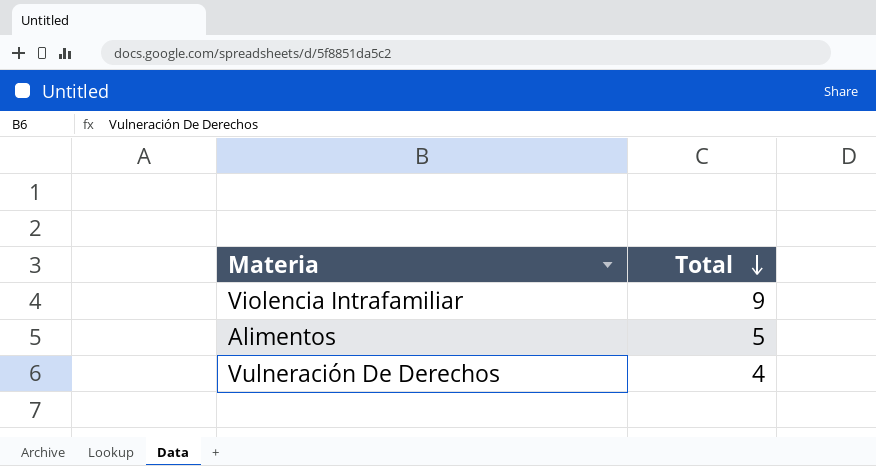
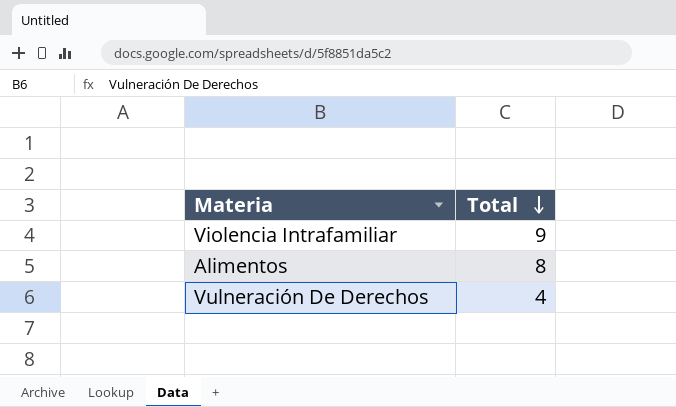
Alimentos | Total: 5 -> 8

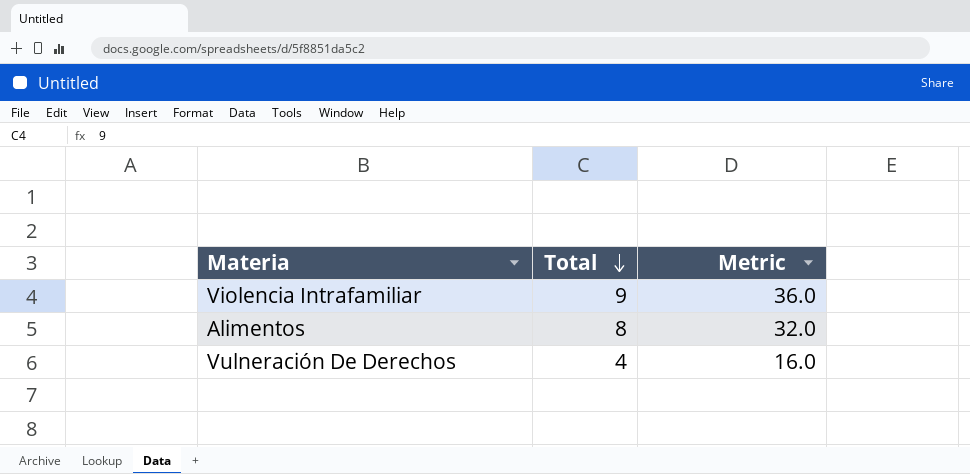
column Metric | formula: none -> [Total] * 4

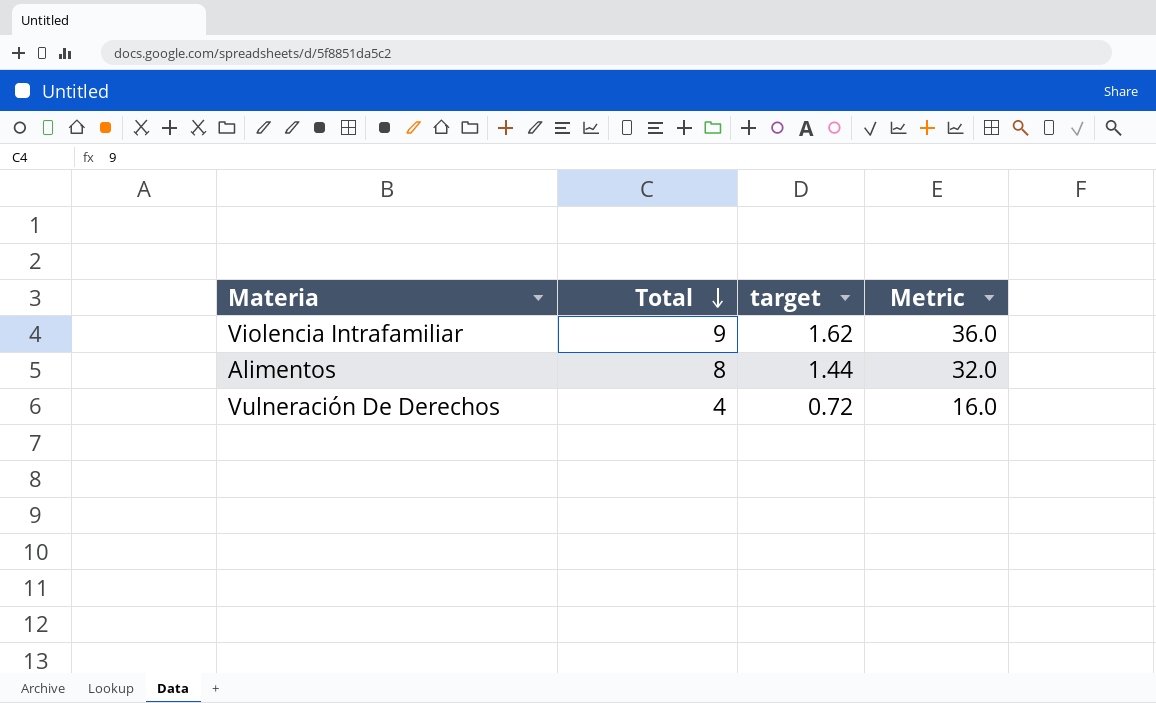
column target | formula: none -> [Total] * 0.18

